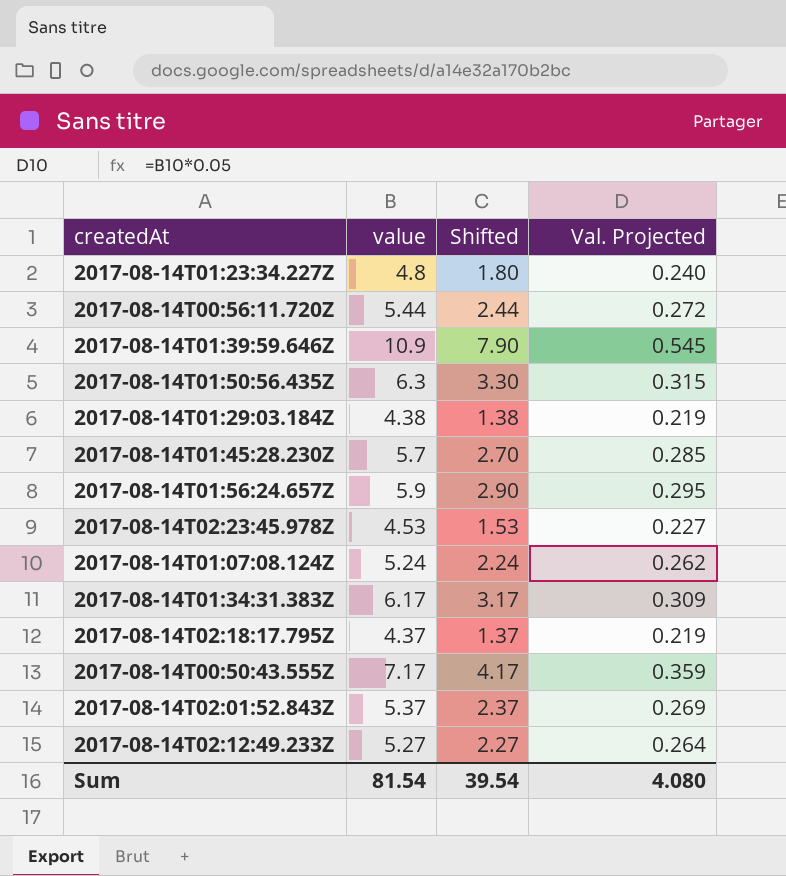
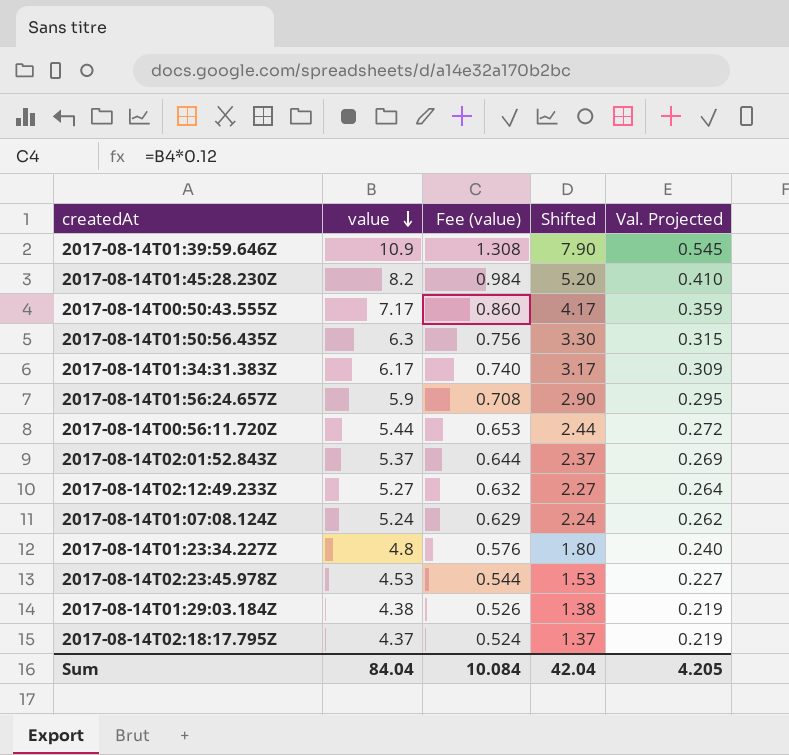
row order: none -> value descending
column Fee (value) | formula: none -> [value] * 0.12
2017-08-14T01:45:28.230Z | value: 5.7 -> 8.2
2017-08-14T01:45:28.230Z | Shifted: 2.70 -> 5.20
2017-08-14T01:45:28.230Z | Val. Projected: 0.285 -> 0.410
Sum | value: 81.54 -> 84.04
Sum | Shifted: 39.54 -> 42.04
Sum | Val. Projected: 4.080 -> 4.205

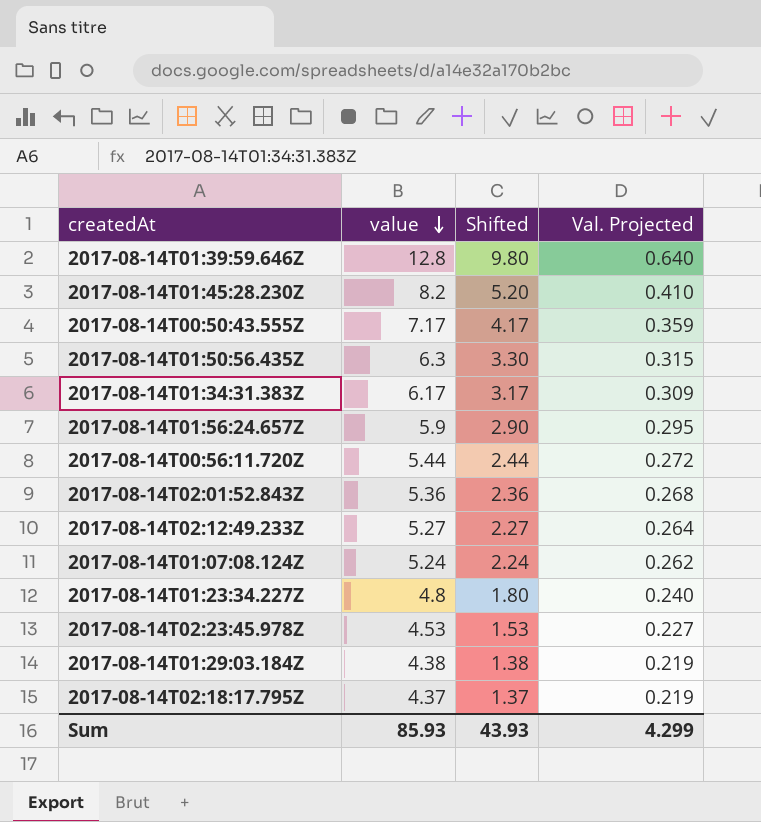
column Fee (value) | formula: [value] * 0.12 -> none
2017-08-14T01:39:59.646Z | value: 10.9 -> 12.8
2017-08-14T01:39:59.646Z | Shifted: 7.90 -> 9.80
2017-08-14T01:39:59.646Z | Val. Projected: 0.545 -> 0.640
2017-08-14T02:01:52.843Z | value: 5.37 -> 5.36
2017-08-14T02:01:52.843Z | Shifted: 2.37 -> 2.36
2017-08-14T02:01:52.843Z | Val. Projected: 0.269 -> 0.268
Sum | value: 84.04 -> 85.93
Sum | Shifted: 42.04 -> 43.93
Sum | Val. Projected: 4.205 -> 4.299

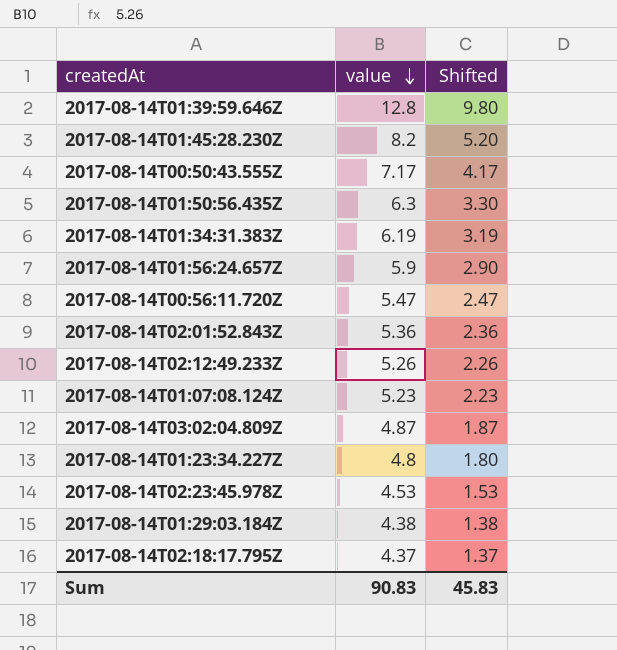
column Val. Projected | formula: [value] * 0.05 -> none
2017-08-14T01:34:31.383Z | value: 6.17 -> 6.19
2017-08-14T01:34:31.383Z | Shifted: 3.17 -> 3.19
2017-08-14T00:56:11.720Z | value: 5.44 -> 5.47
2017-08-14T00:56:11.720Z | Shifted: 2.44 -> 2.47
2017-08-14T02:12:49.233Z | value: 5.27 -> 5.26
2017-08-14T02:12:49.233Z | Shifted: 2.27 -> 2.26
2017-08-14T01:07:08.124Z | value: 5.24 -> 5.23
2017-08-14T01:07:08.124Z | Shifted: 2.24 -> 2.23
row 2017-08-14T03:02:04.809Z: none -> 4.87 | 1.87
Sum | value: 85.93 -> 90.83
Sum | Shifted: 43.93 -> 45.83

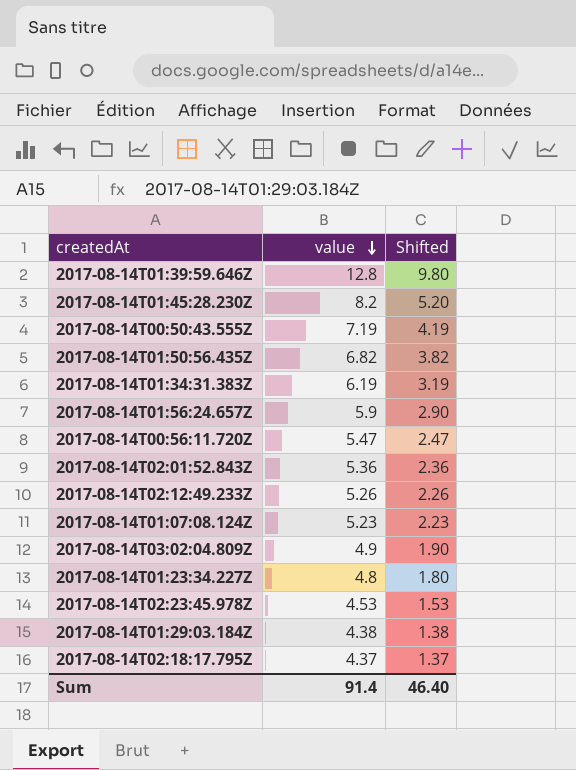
2017-08-14T00:50:43.555Z | value: 7.17 -> 7.19
2017-08-14T00:50:43.555Z | Shifted: 4.17 -> 4.19
2017-08-14T01:50:56.435Z | value: 6.3 -> 6.82
2017-08-14T01:50:56.435Z | Shifted: 3.30 -> 3.82
2017-08-14T03:02:04.809Z | value: 4.87 -> 4.9
2017-08-14T03:02:04.809Z | Shifted: 1.87 -> 1.90
Sum | value: 90.83 -> 91.4
Sum | Shifted: 45.83 -> 46.40

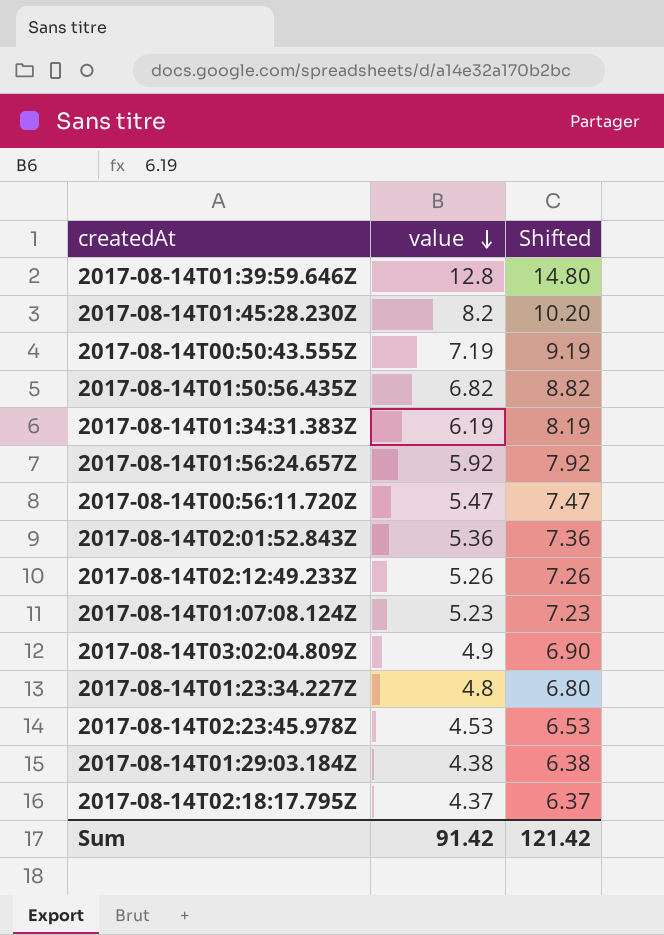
column Shifted | formula: [value] - 3 -> [value] + 2
2017-08-14T01:56:24.657Z | value: 5.9 -> 5.92
Sum | value: 91.4 -> 91.42
Sum | Shifted: 46.40 -> 121.42

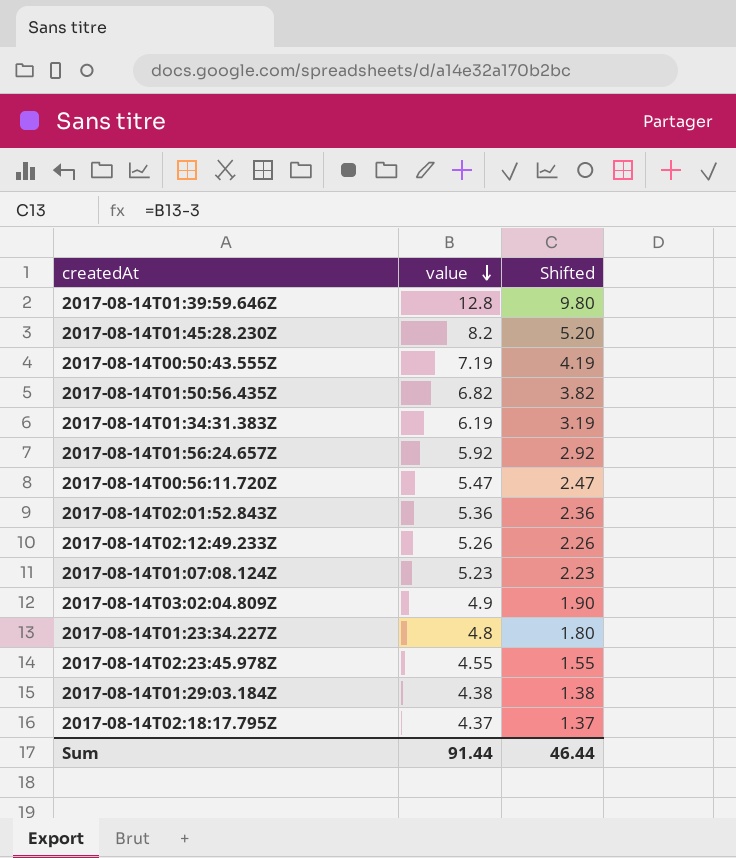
column Shifted | formula: [value] + 2 -> [value] - 3
2017-08-14T02:23:45.978Z | value: 4.53 -> 4.55
Sum | value: 91.42 -> 91.44
Sum | Shifted: 121.42 -> 46.44

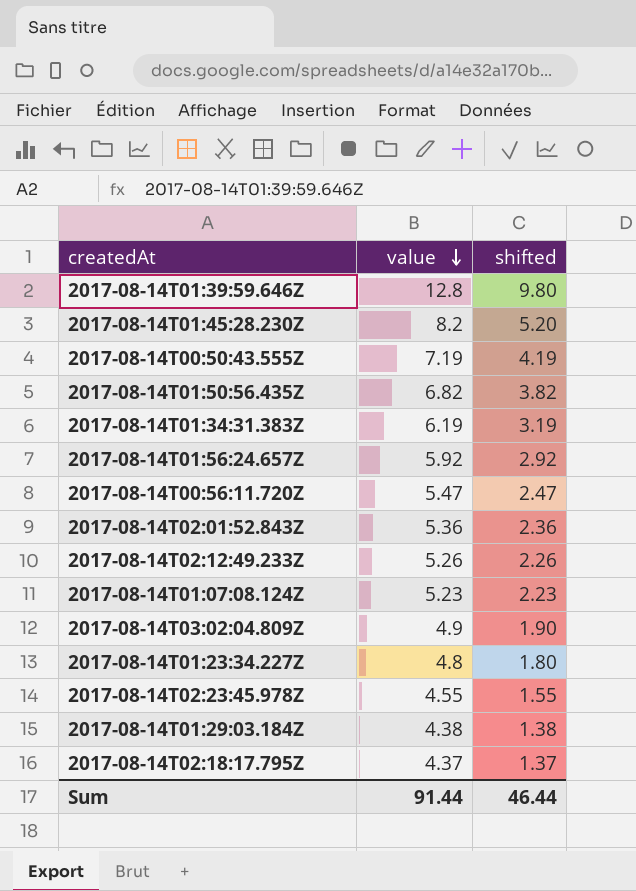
column name: Shifted -> shifted

